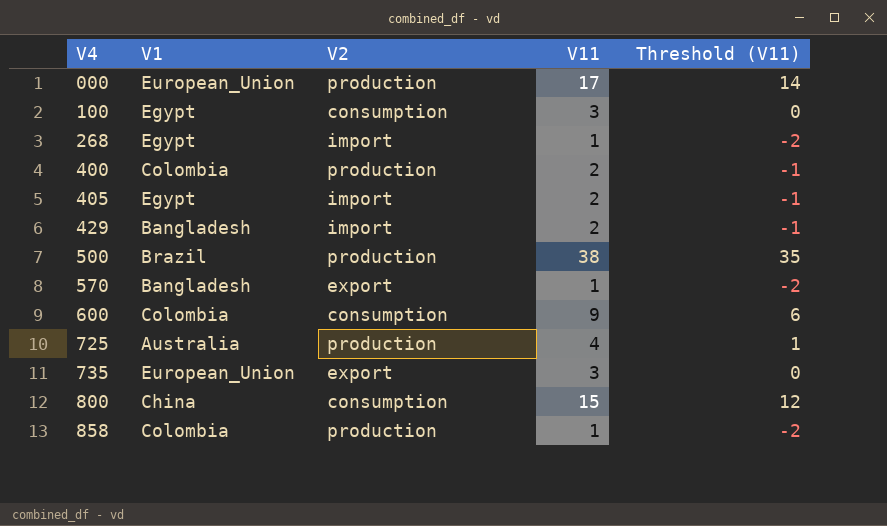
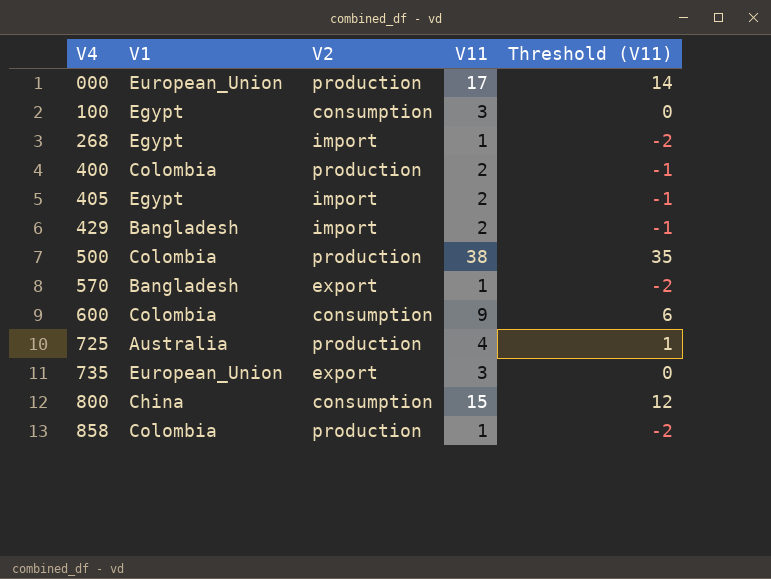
500 | V1: Brazil -> Colombia

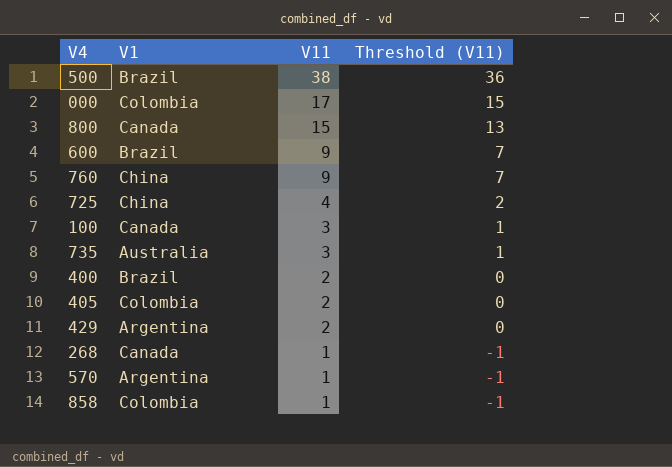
row order: V4 ascending -> V11 descending
column V2 | position: 3 -> none
column Threshold (V11) | formula: [V11] - 3 -> [V11] - 2
500 | V1: Colombia -> Brazil
000 | V1: European_Union -> Colombia
800 | V1: China -> Canada
600 | V1: Colombia -> Brazil
row 760: none -> China | 9 | 7
725 | V1: Australia -> China
100 | V1: Egypt -> Canada
735 | V1: European_Union -> Australia
400 | V1: Colombia -> Brazil
405 | V1: Egypt -> Colombia
429 | V1: Bangladesh -> Argentina
268 | V1: Egypt -> Canada
570 | V1: Bangladesh -> Argentina

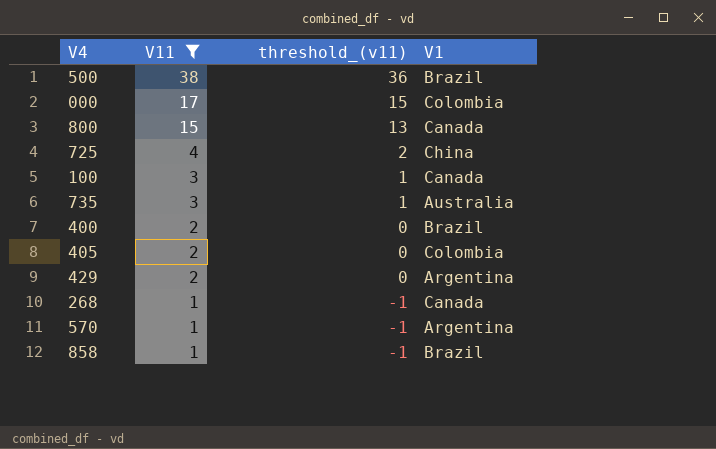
filter: none -> V11 != 9
column name: Threshold (V11) -> threshold_(v11)
column V1 | position: 2 -> 4
858 | V1: Colombia -> Brazil

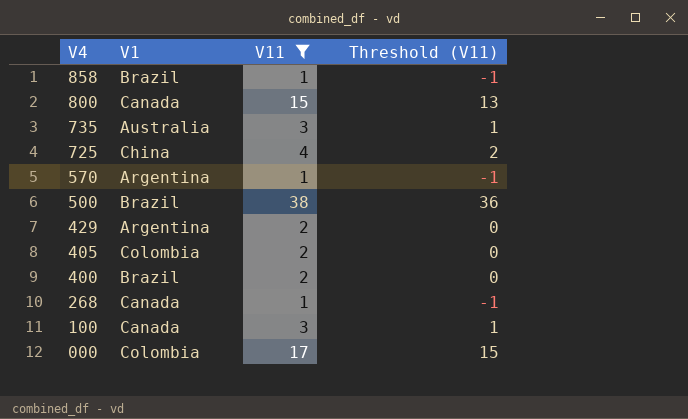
row order: V11 descending -> V4 descending
column V1 | position: 4 -> 2
column name: threshold_(v11) -> Threshold (V11)

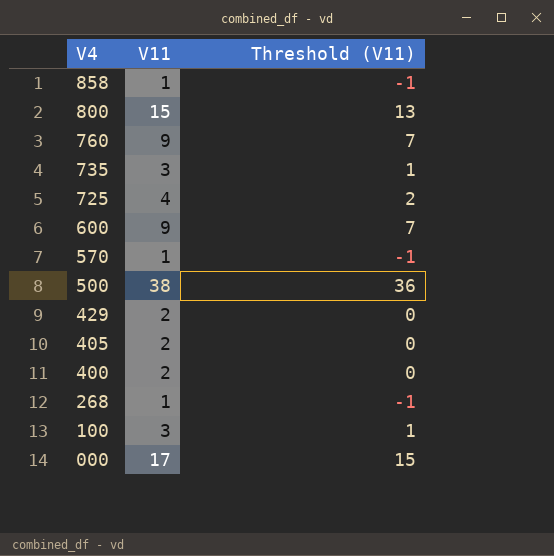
filter: V11 != 9 -> none
column V1 | position: 2 -> none

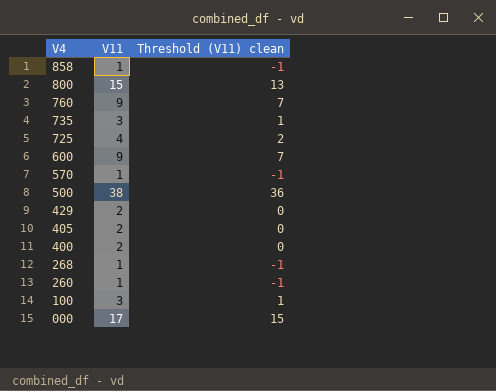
column name: Threshold (V11) -> Threshold (V11) clean
row 260: none -> 1 | -1

